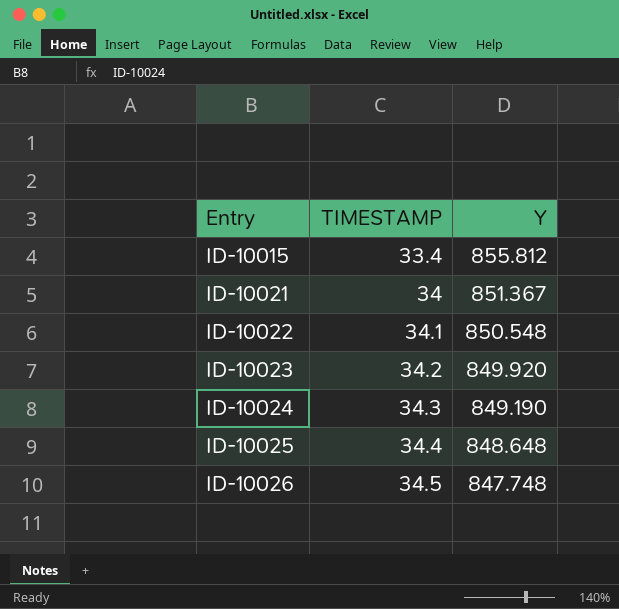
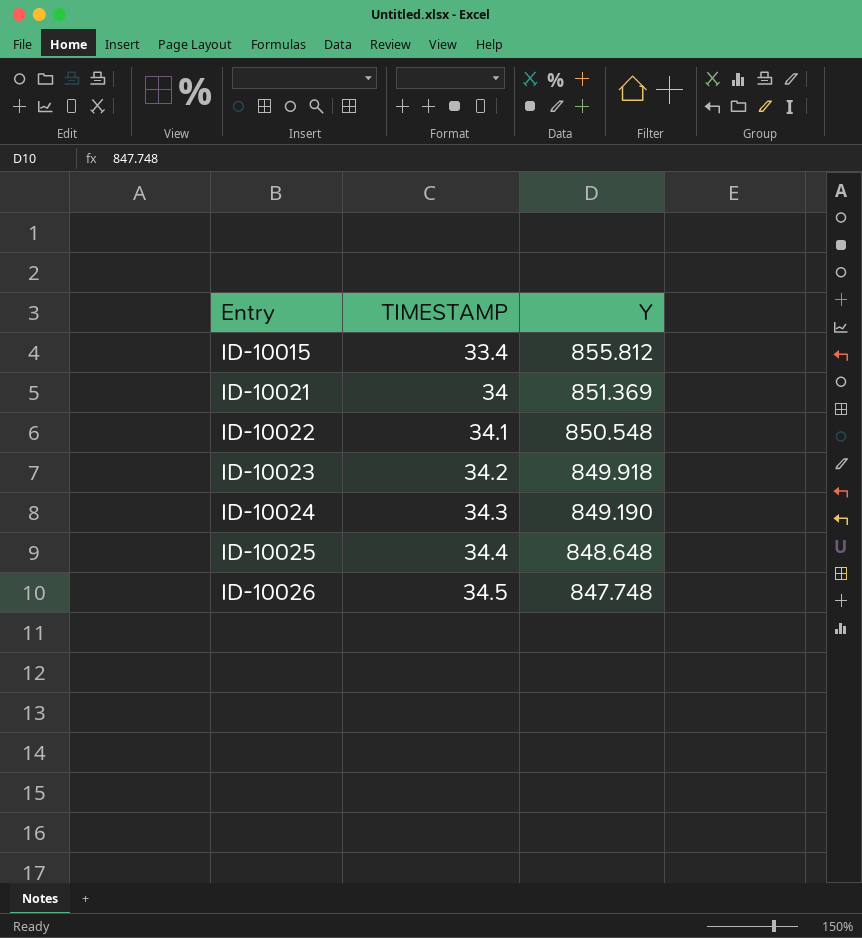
ID-10021 | Y: 851.367 -> 851.369
ID-10023 | Y: 849.920 -> 849.918

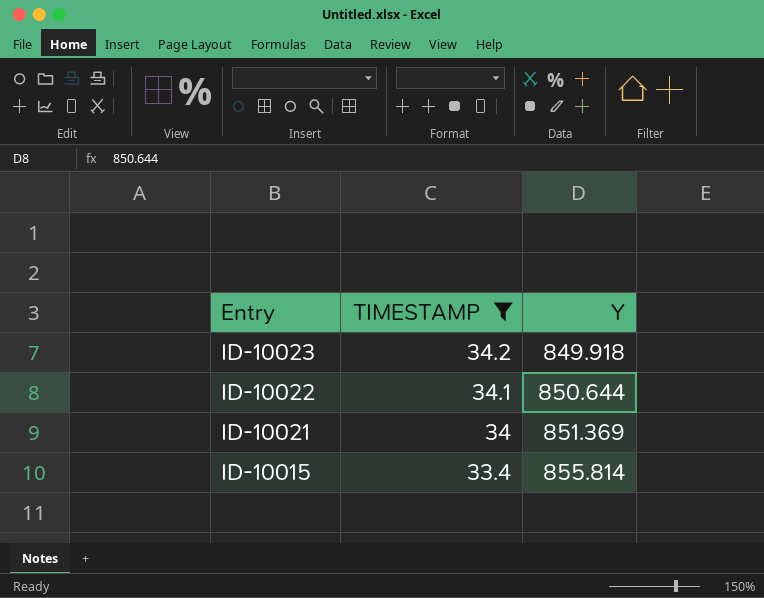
filter: none -> TIMESTAMP <= 34.2
row order: Entry ascending -> Entry descending
ID-10022 | Y: 850.548 -> 850.644
ID-10015 | Y: 855.812 -> 855.814

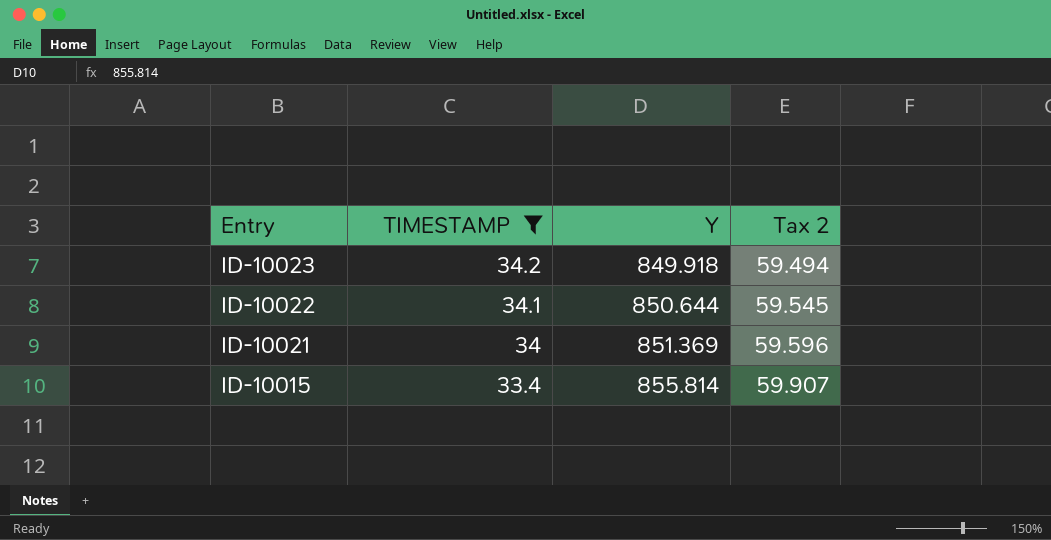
column Tax 2 | formula: none -> [Y] * 0.07

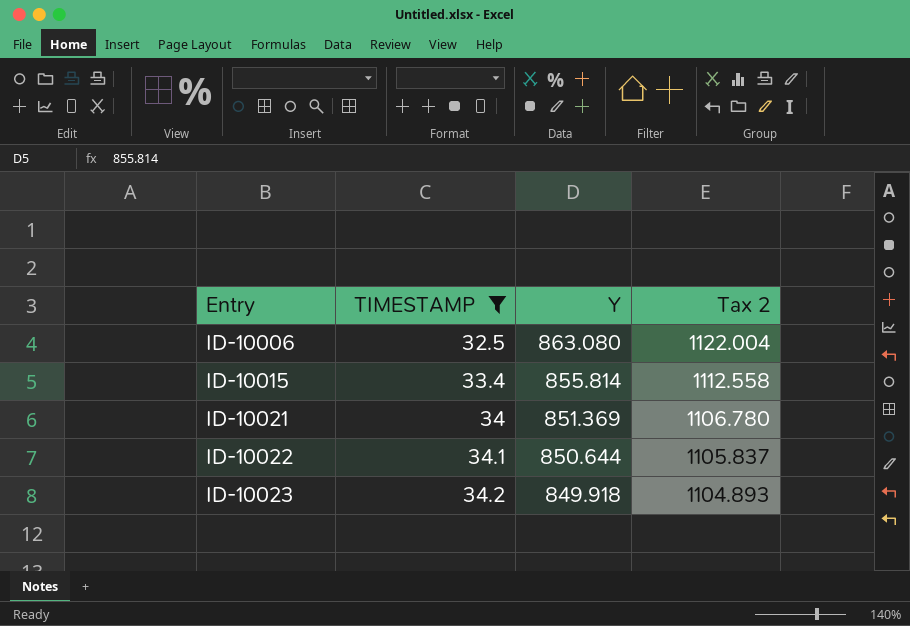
row order: Entry descending -> Entry ascending
column Tax 2 | formula: [Y] * 0.07 -> [Y] * 1.3
row ID-10006: none -> 32.5 | 863.080 | 1122.004

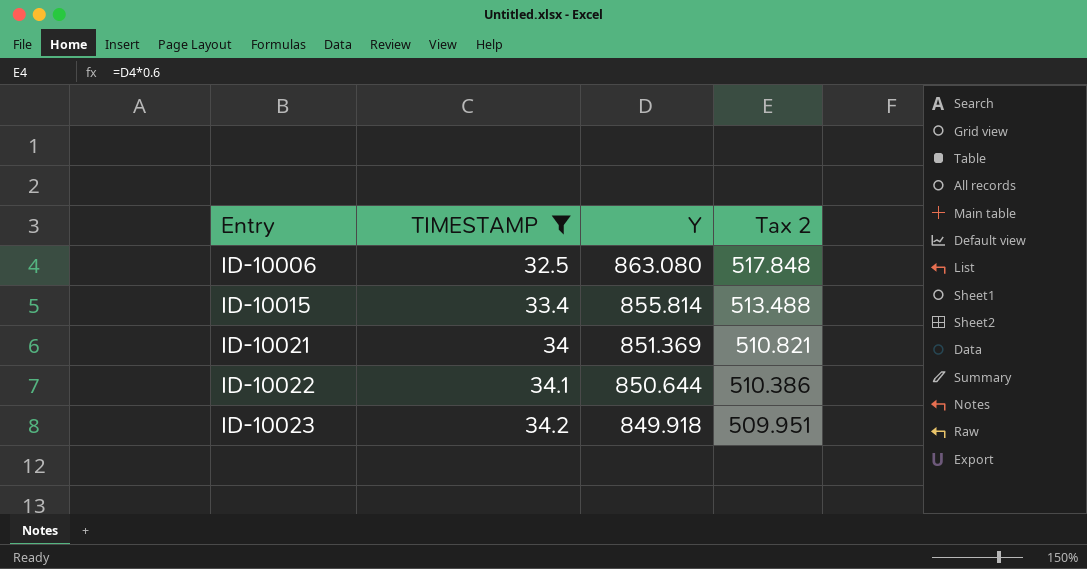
column Tax 2 | formula: [Y] * 1.3 -> [Y] * 0.6

